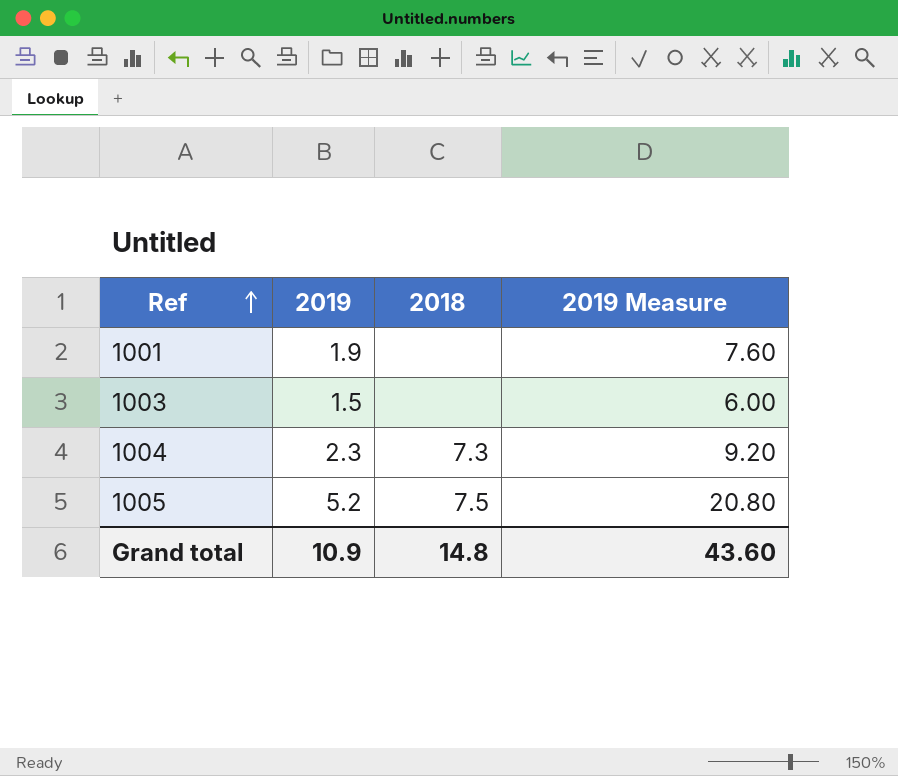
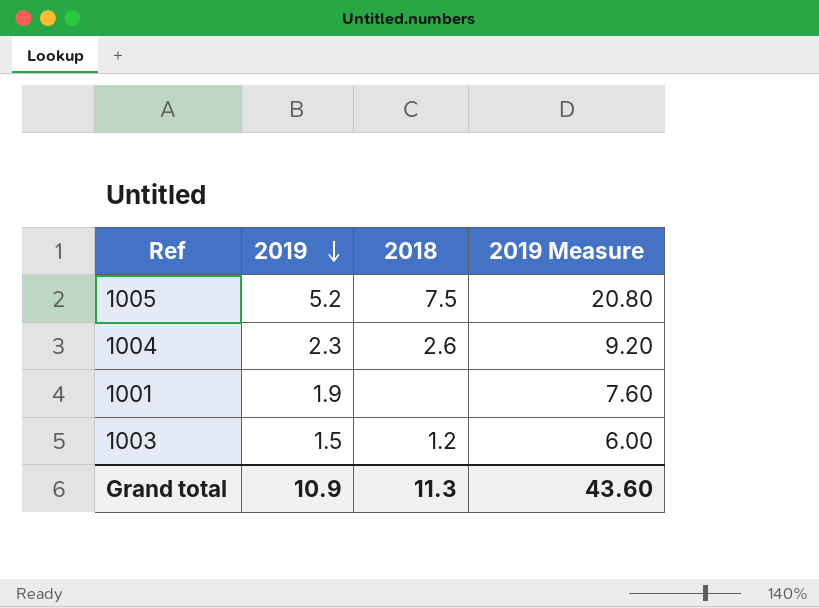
row order: Ref ascending -> 2019 descending
1004 | 2018: 7.3 -> 2.6
1003 | 2018: none -> 1.2
Grand total | 2018: 14.8 -> 11.3

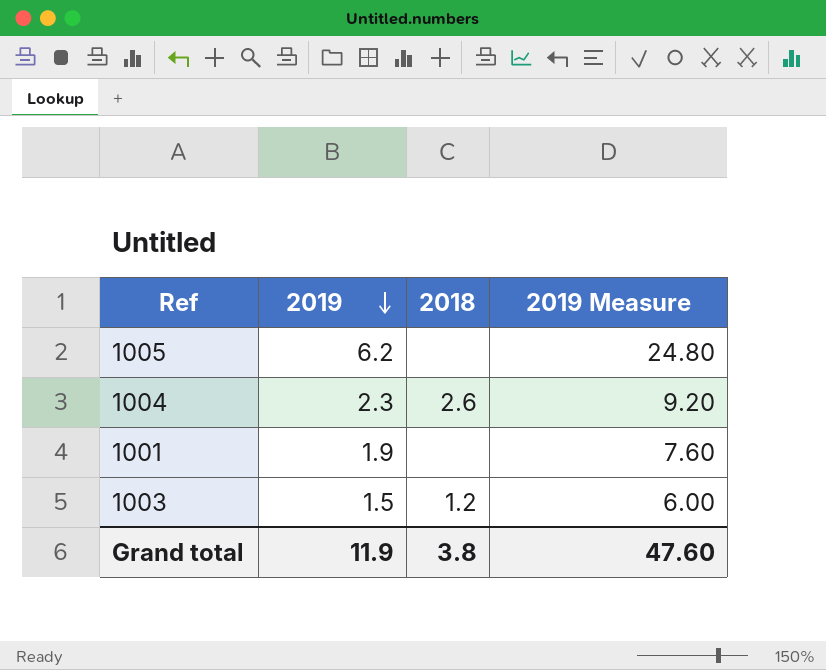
1005 | 2019: 5.2 -> 6.2
1005 | 2018: 7.5 -> none
1005 | 2019 Measure: 20.80 -> 24.80
Grand total | 2019: 10.9 -> 11.9
Grand total | 2018: 11.3 -> 3.8
Grand total | 2019 Measure: 43.60 -> 47.60

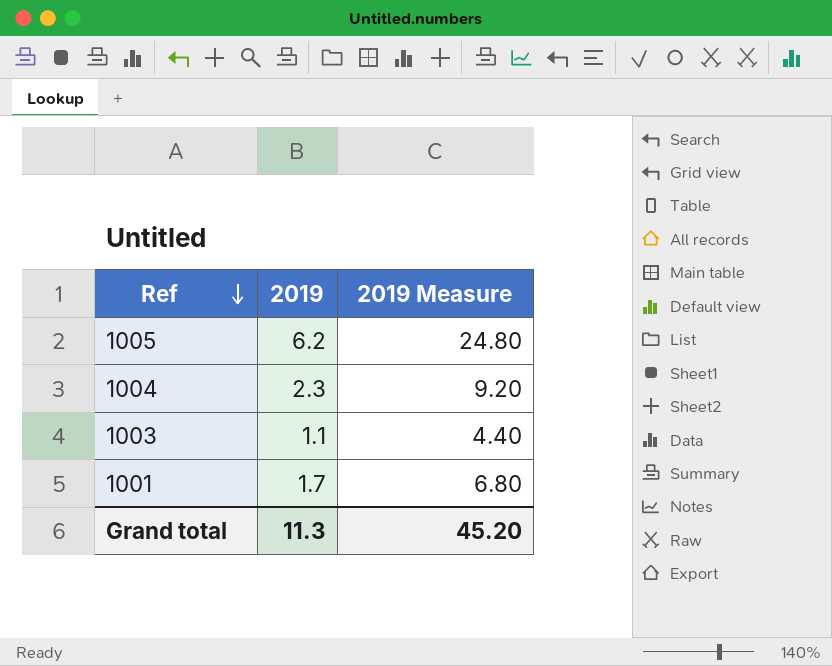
row order: 2019 descending -> Ref descending
column 2018 | position: 3 -> none
1003 | 2019: 1.5 -> 1.1
1003 | 2019 Measure: 6.00 -> 4.40
1001 | 2019: 1.9 -> 1.7
1001 | 2019 Measure: 7.60 -> 6.80
Grand total | 2019: 11.9 -> 11.3
Grand total | 2019 Measure: 47.60 -> 45.20

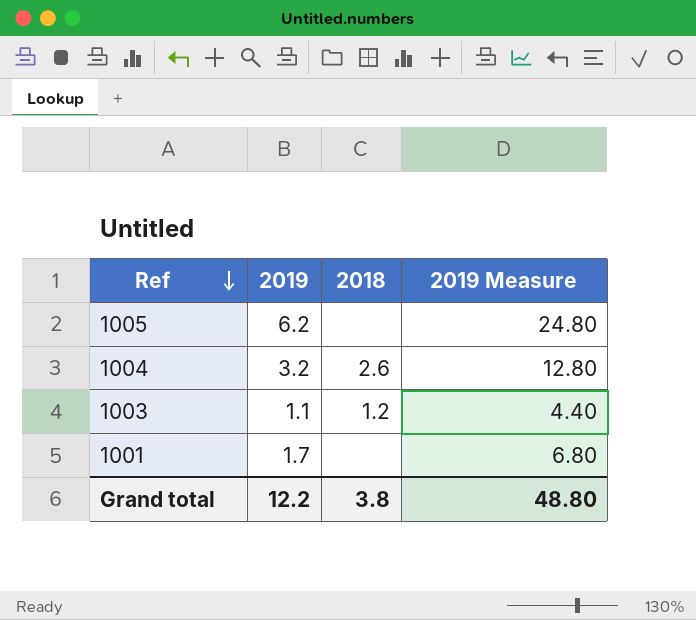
column 2018 | position: none -> 3
1004 | 2019: 2.3 -> 3.2
1004 | 2019 Measure: 9.20 -> 12.80
Grand total | 2019: 11.3 -> 12.2
Grand total | 2019 Measure: 45.20 -> 48.80

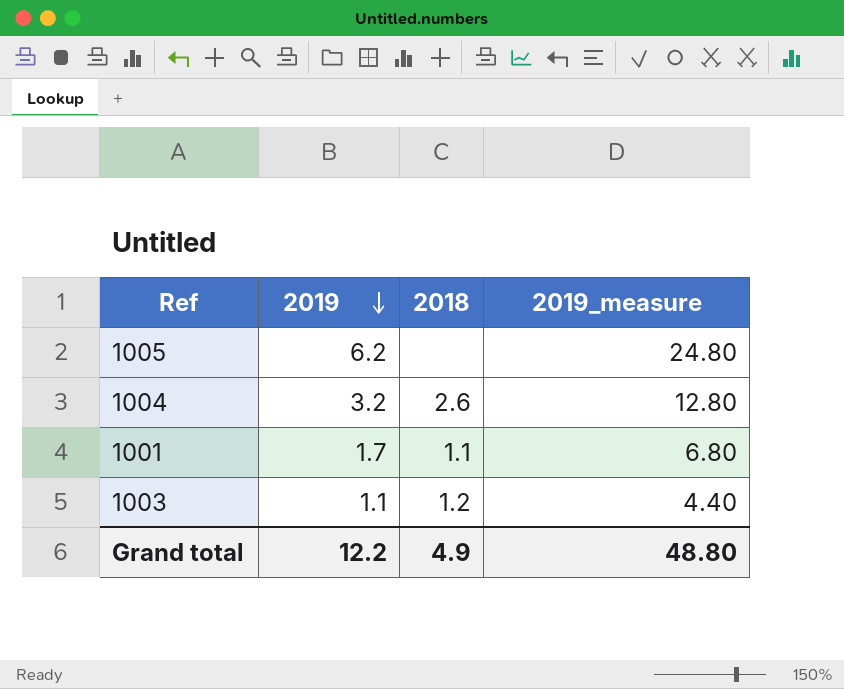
row order: Ref descending -> 2019 descending
column name: 2019 Measure -> 2019_measure
1001 | 2018: none -> 1.1
Grand total | 2018: 3.8 -> 4.9

